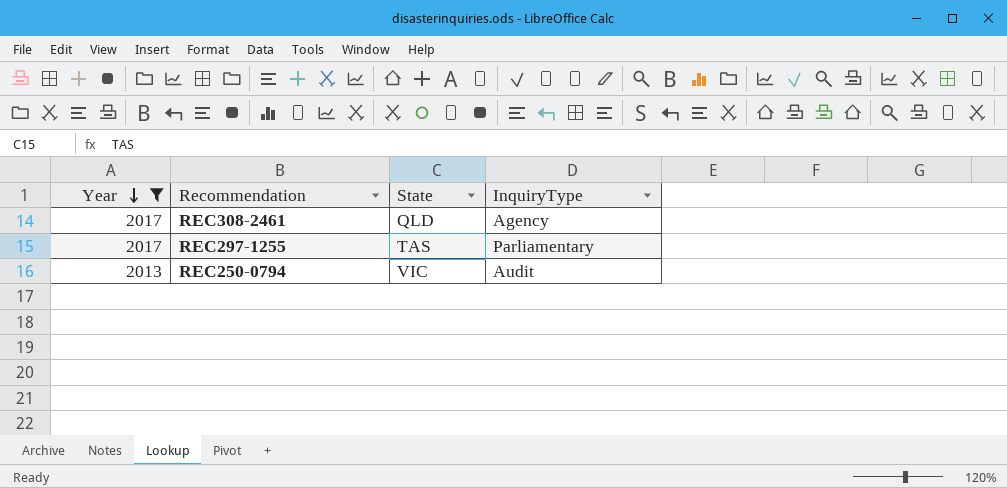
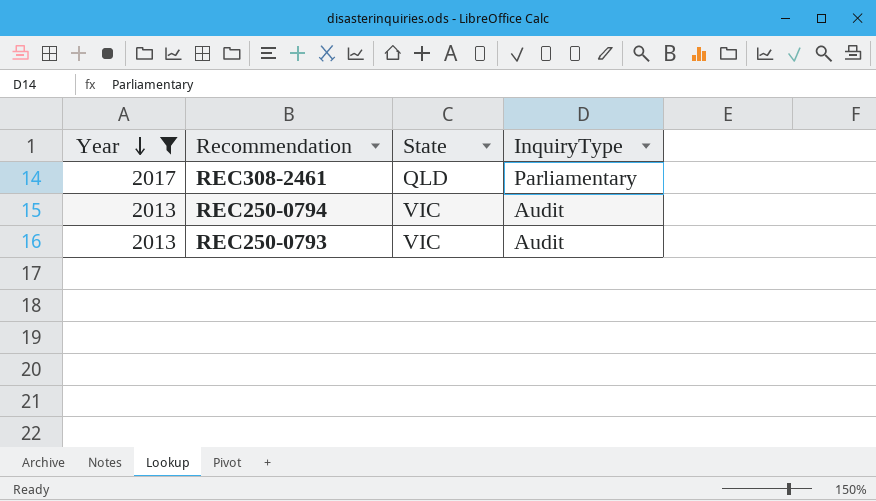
row REC297-1255: 2017 | TAS | Parliamentary -> none
REC308-2461 | InquiryType: Agency -> Parliamentary
row REC250-0793: none -> 2013 | VIC | Audit

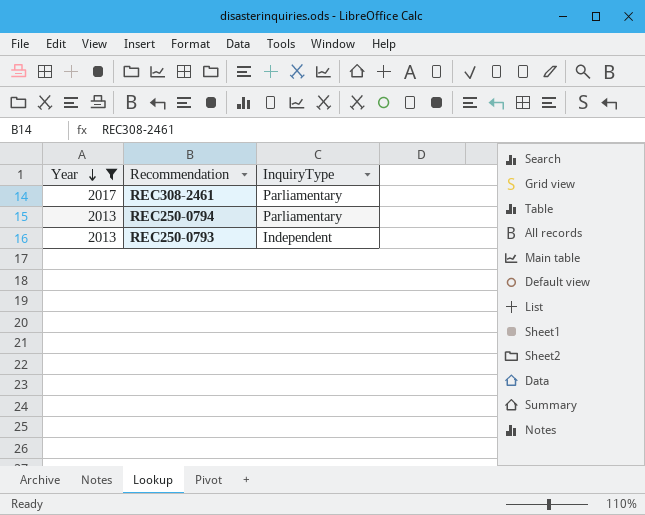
column State | position: 3 -> none
REC250-0794 | InquiryType: Audit -> Parliamentary
REC250-0793 | InquiryType: Audit -> Independent

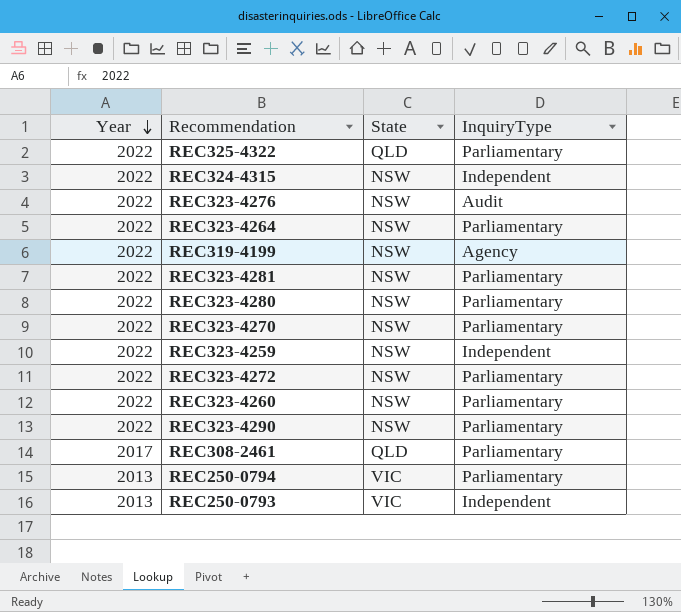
filter: Year != 2022 -> none
column State | position: none -> 3

